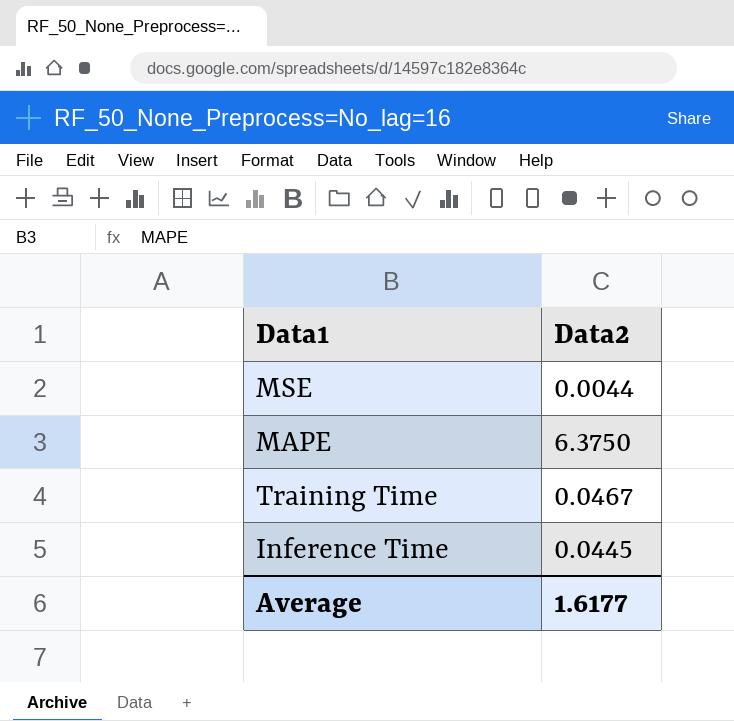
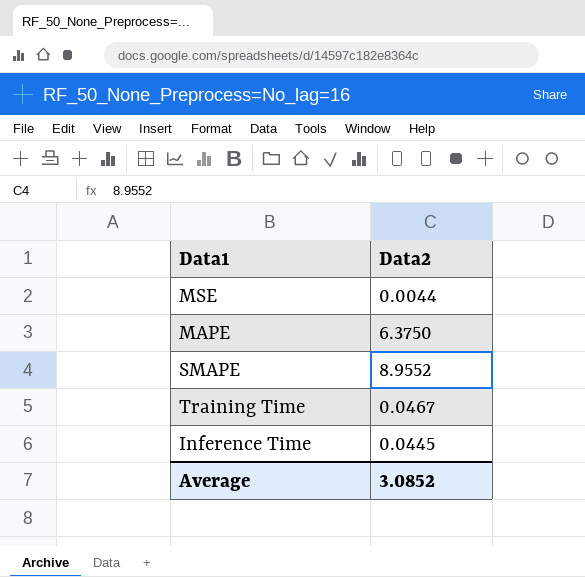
row SMAPE: none -> 8.9552
Average | Data2: 1.6177 -> 3.0852

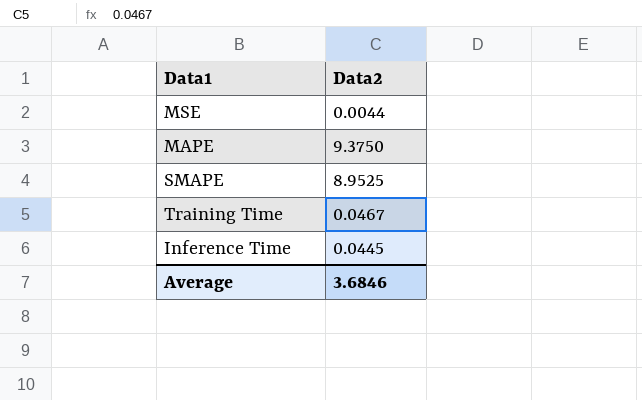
MAPE | Data2: 6.3750 -> 9.3750
SMAPE | Data2: 8.9552 -> 8.9525
Average | Data2: 3.0852 -> 3.6846

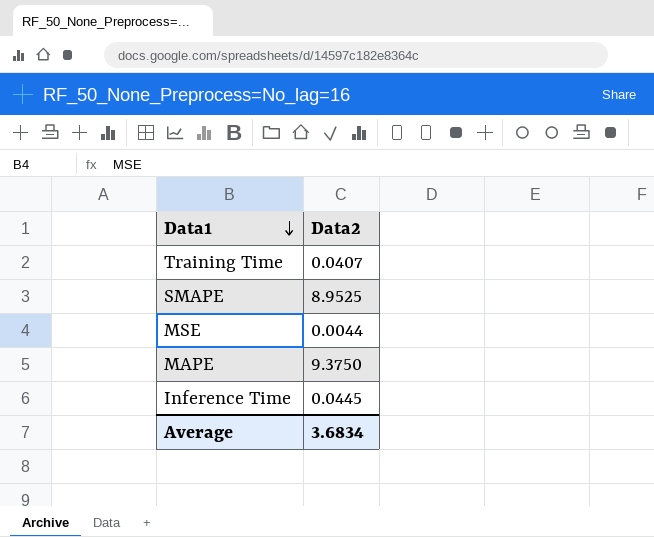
row order: none -> Data1 descending
Training Time | Data2: 0.0467 -> 0.0407
Average | Data2: 3.6846 -> 3.6834

